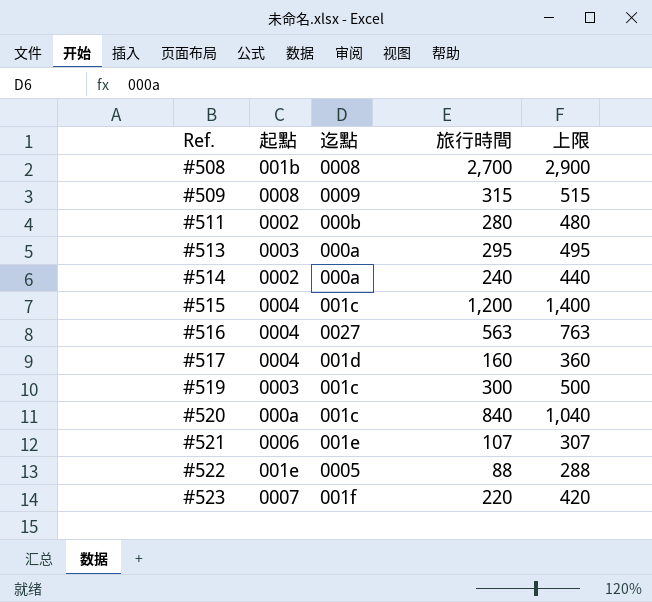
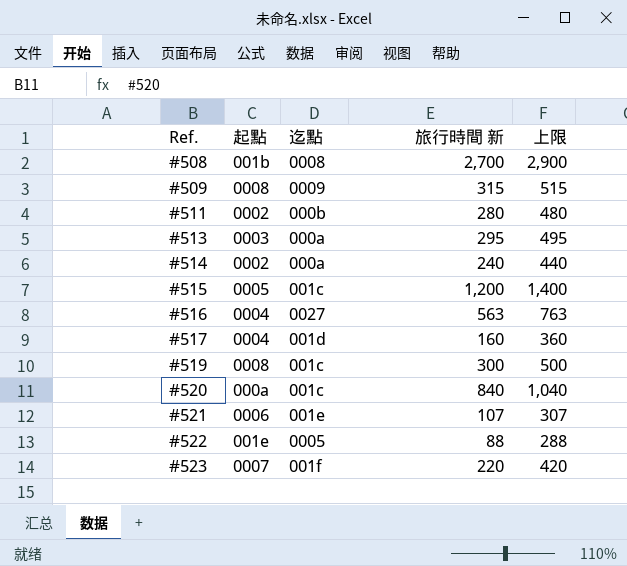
column name: 旅行時間 -> 旅行時間 新
#515 | 起點: 0004 -> 0005
#519 | 起點: 0003 -> 0008

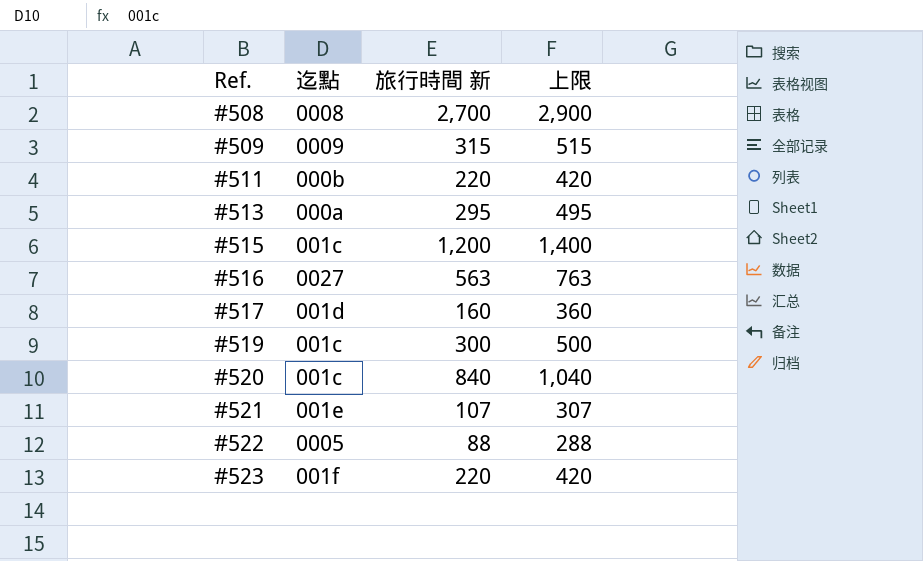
column 起點 | position: 2 -> none
row #514: 0002 | 000a | 240 | 440 -> none
#511 | 旅行時間 新: 280 -> 220
#511 | 上限: 480 -> 420

